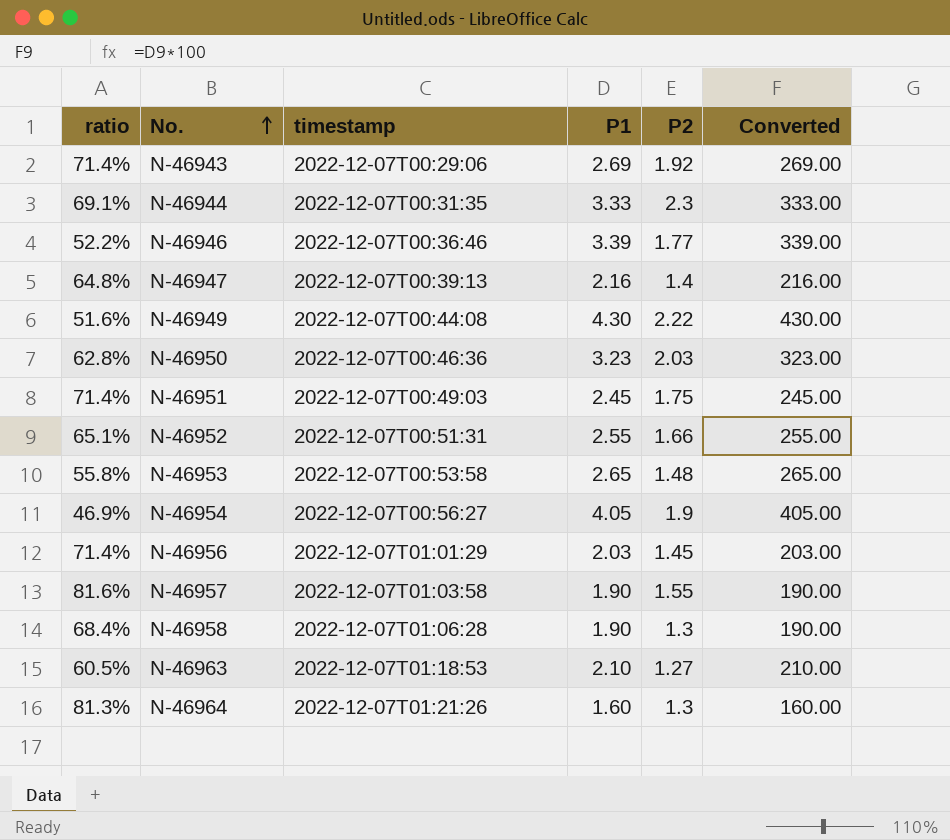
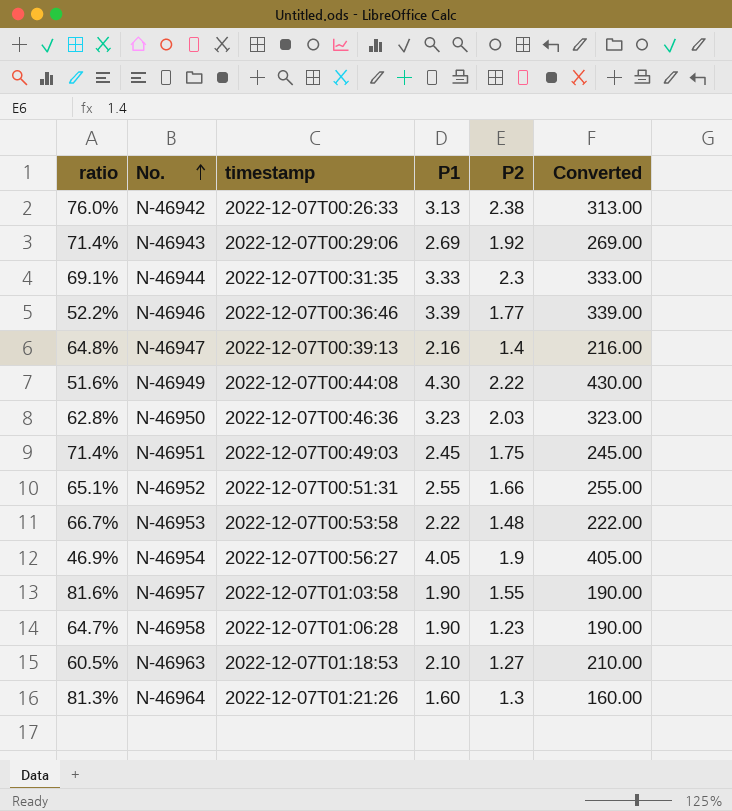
row N-46956: 71.4% | 2022-12-07T01:01:29 | 2.03 | 1.45 | 203.00 -> none
row N-46942: none -> 76.0% | 2022-12-07T00:26:33 | 3.13 | 2.38 | 313.00
N-46953 | ratio: 55.8% -> 66.7%
N-46953 | P1: 2.65 -> 2.22
N-46953 | Converted: 265.00 -> 222.00
N-46958 | ratio: 68.4% -> 64.7%
N-46958 | P2: 1.3 -> 1.23

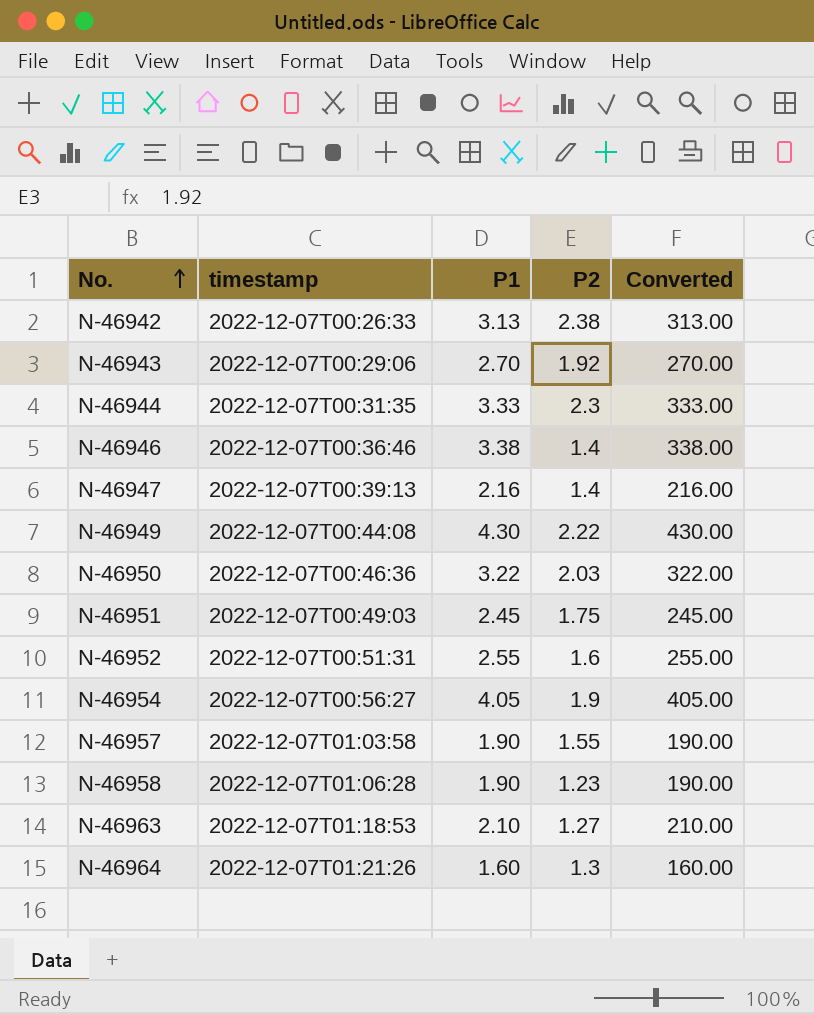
column ratio | formula: [P2] / [P1] -> none
row N-46953: 66.7% | 2022-12-07T00:53:58 | 2.22 | 1.48 | 222.00 -> none
N-46943 | P1: 2.69 -> 2.70
N-46943 | Converted: 269.00 -> 270.00
N-46946 | P1: 3.39 -> 3.38
N-46946 | P2: 1.77 -> 1.4
N-46946 | Converted: 339.00 -> 338.00
N-46950 | P1: 3.23 -> 3.22
N-46950 | Converted: 323.00 -> 322.00
N-46952 | P2: 1.66 -> 1.6

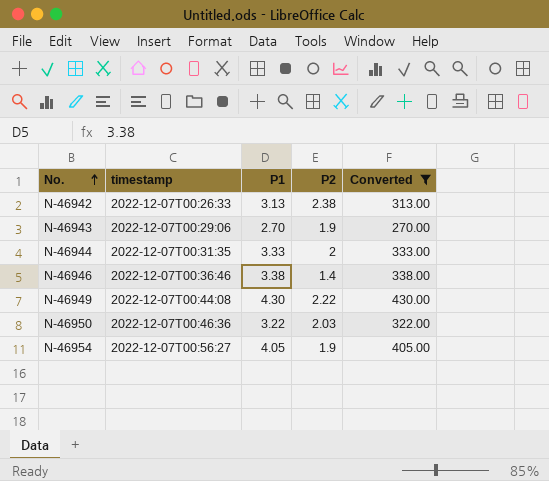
filter: none -> Converted >= 270.00
N-46943 | P2: 1.92 -> 1.9
N-46944 | P2: 2.3 -> 2

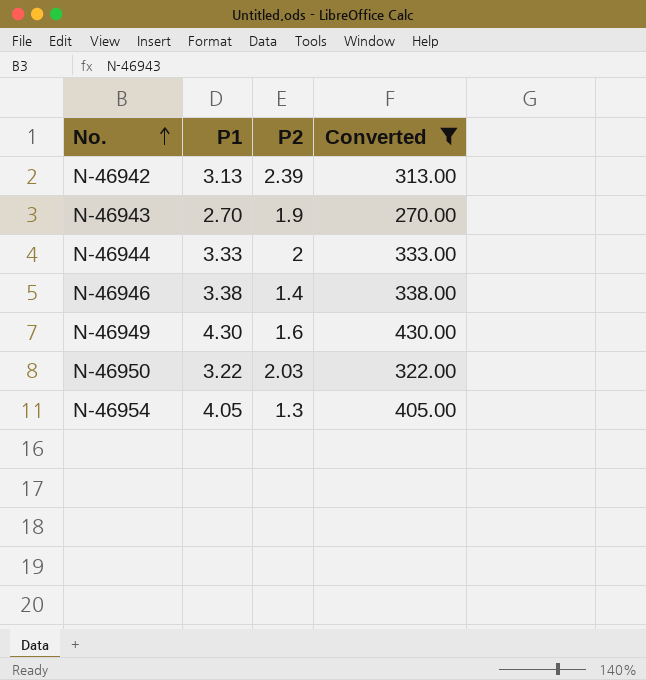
column timestamp | position: 2 -> none
N-46942 | P2: 2.38 -> 2.39
N-46949 | P2: 2.22 -> 1.6
N-46954 | P2: 1.9 -> 1.3

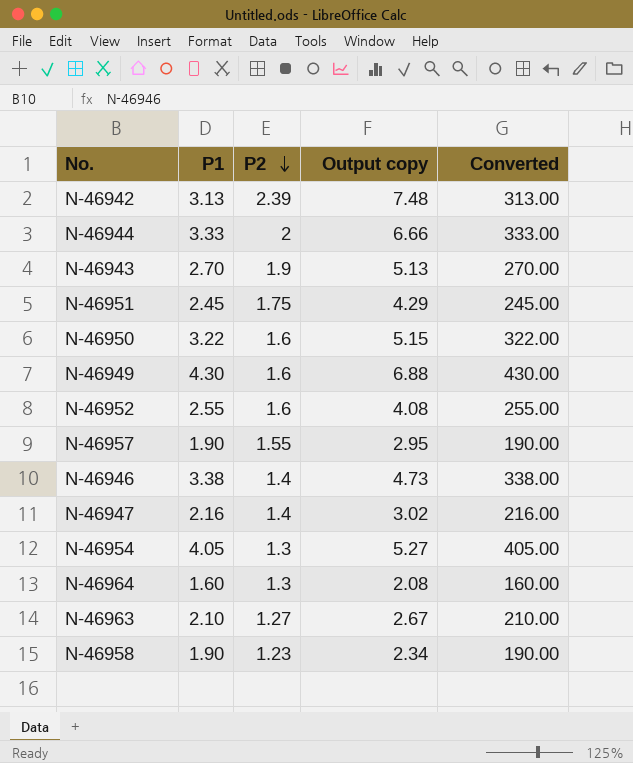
filter: Converted >= 270.00 -> none
row order: No. ascending -> P2 descending
column Output copy | formula: none -> [P1] * [P2]
N-46950 | P2: 2.03 -> 1.6

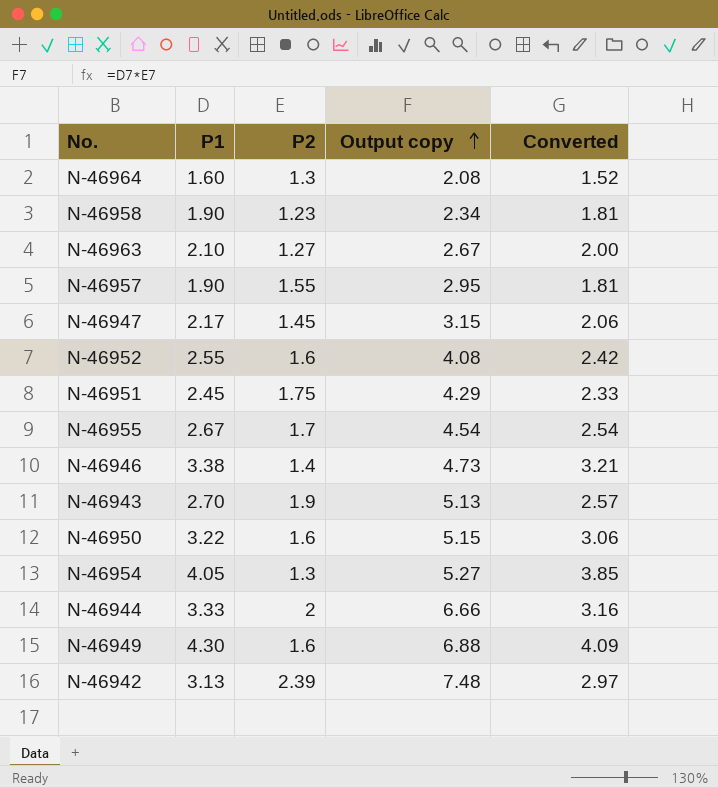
row order: P2 descending -> Output copy ascending
column Converted | formula: [P1] * 100 -> [P1] * 0.95
N-46947 | P1: 2.16 -> 2.17
N-46947 | P2: 1.4 -> 1.45
N-46947 | Output copy: 3.02 -> 3.15
row N-46955: none -> 2.67 | 1.7 | 4.54 | 2.54

